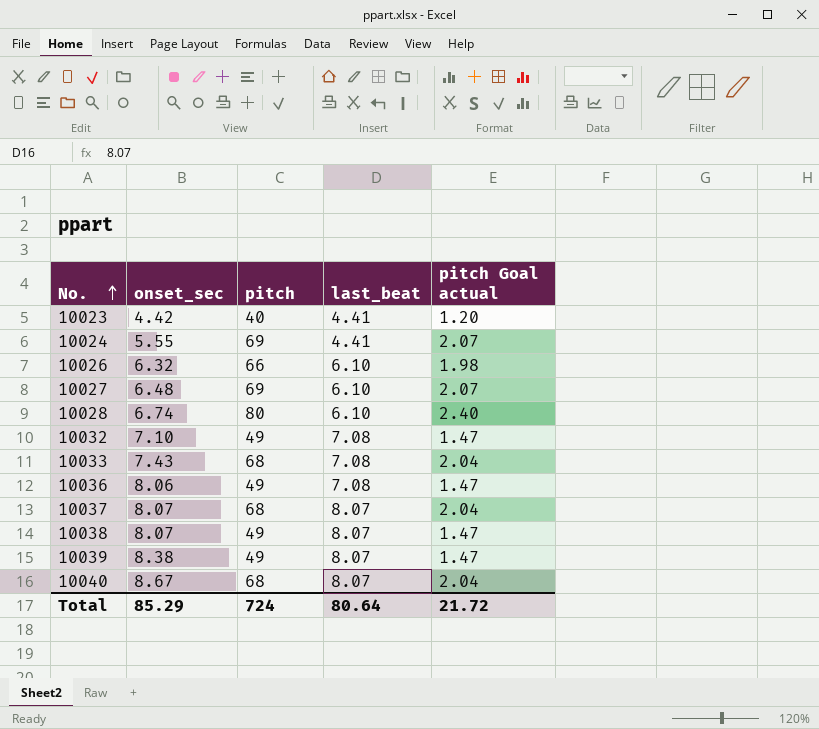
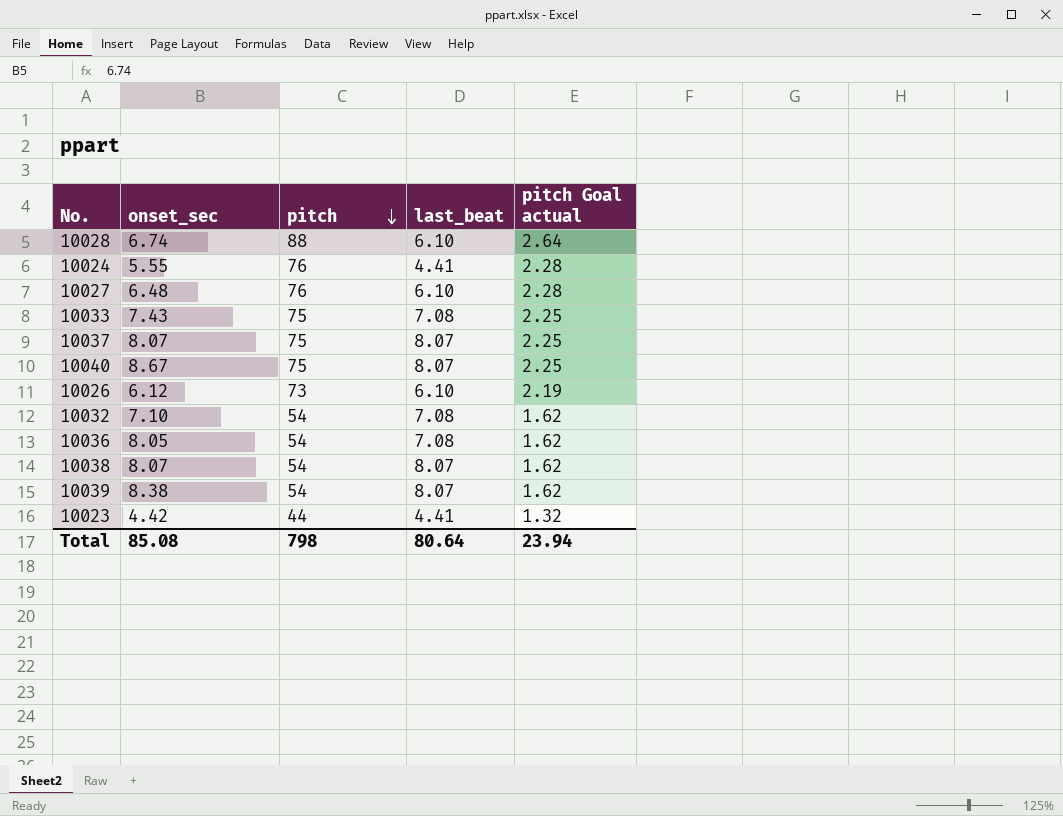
row order: No. ascending -> pitch descending
10028 | pitch: 80 -> 88
10028 | pitch Goal actual: 2.40 -> 2.64
10024 | pitch: 69 -> 76
10024 | pitch Goal actual: 2.07 -> 2.28
10027 | pitch: 69 -> 76
10027 | pitch Goal actual: 2.07 -> 2.28
10033 | pitch: 68 -> 75
10033 | pitch Goal actual: 2.04 -> 2.25
10037 | pitch: 68 -> 75
10037 | pitch Goal actual: 2.04 -> 2.25
10040 | pitch: 68 -> 75
10040 | pitch Goal actual: 2.04 -> 2.25
10026 | onset_sec: 6.32 -> 6.12
10026 | pitch: 66 -> 73
10026 | pitch Goal actual: 1.98 -> 2.19
10032 | pitch: 49 -> 54
10032 | pitch Goal actual: 1.47 -> 1.62
10036 | onset_sec: 8.06 -> 8.05
10036 | pitch: 49 -> 54
10036 | pitch Goal actual: 1.47 -> 1.62
10038 | pitch: 49 -> 54
10038 | pitch Goal actual: 1.47 -> 1.62
10039 | pitch: 49 -> 54
10039 | pitch Goal actual: 1.47 -> 1.62
10023 | pitch: 40 -> 44
10023 | pitch Goal actual: 1.20 -> 1.32
Total | onset_sec: 85.29 -> 85.08
Total | pitch: 724 -> 798
Total | pitch Goal actual: 21.72 -> 23.94

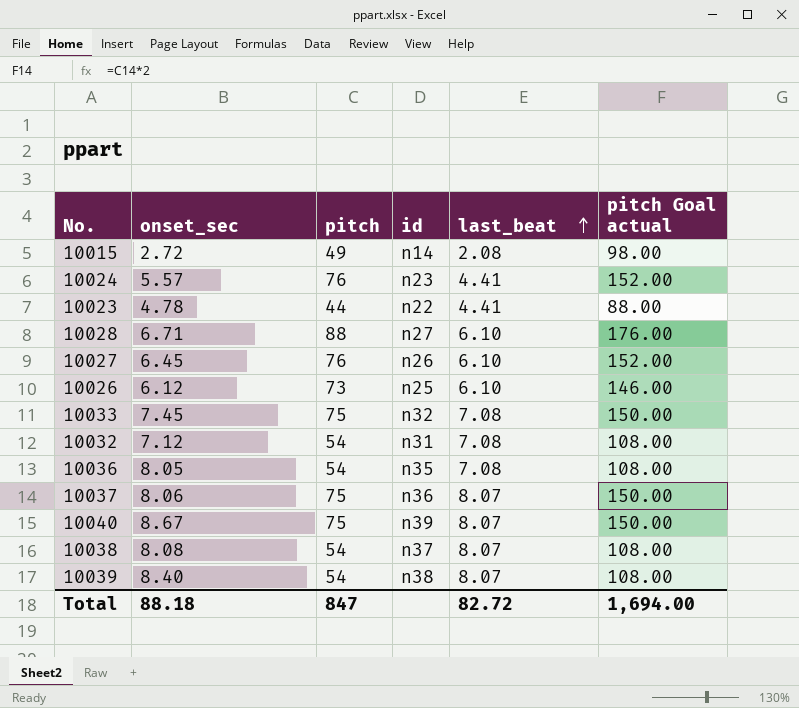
row order: pitch descending -> last_beat ascending
column id | position: none -> 4
column pitch Goal actual | formula: [pitch] * 0.03 -> [pitch] * 2
row 10015: none -> 2.72 | 49 | n14 | 2.08 | 98.00
10024 | onset_sec: 5.55 -> 5.57
10023 | onset_sec: 4.42 -> 4.78
10028 | onset_sec: 6.74 -> 6.71
10027 | onset_sec: 6.48 -> 6.45
10033 | onset_sec: 7.43 -> 7.45
10032 | onset_sec: 7.10 -> 7.12
10037 | onset_sec: 8.07 -> 8.06
10038 | onset_sec: 8.07 -> 8.08
10039 | onset_sec: 8.38 -> 8.40
Total | onset_sec: 85.08 -> 88.18
Total | pitch: 798 -> 847
Total | last_beat: 80.64 -> 82.72
Total | pitch Goal actual: 23.94 -> 1,694.00

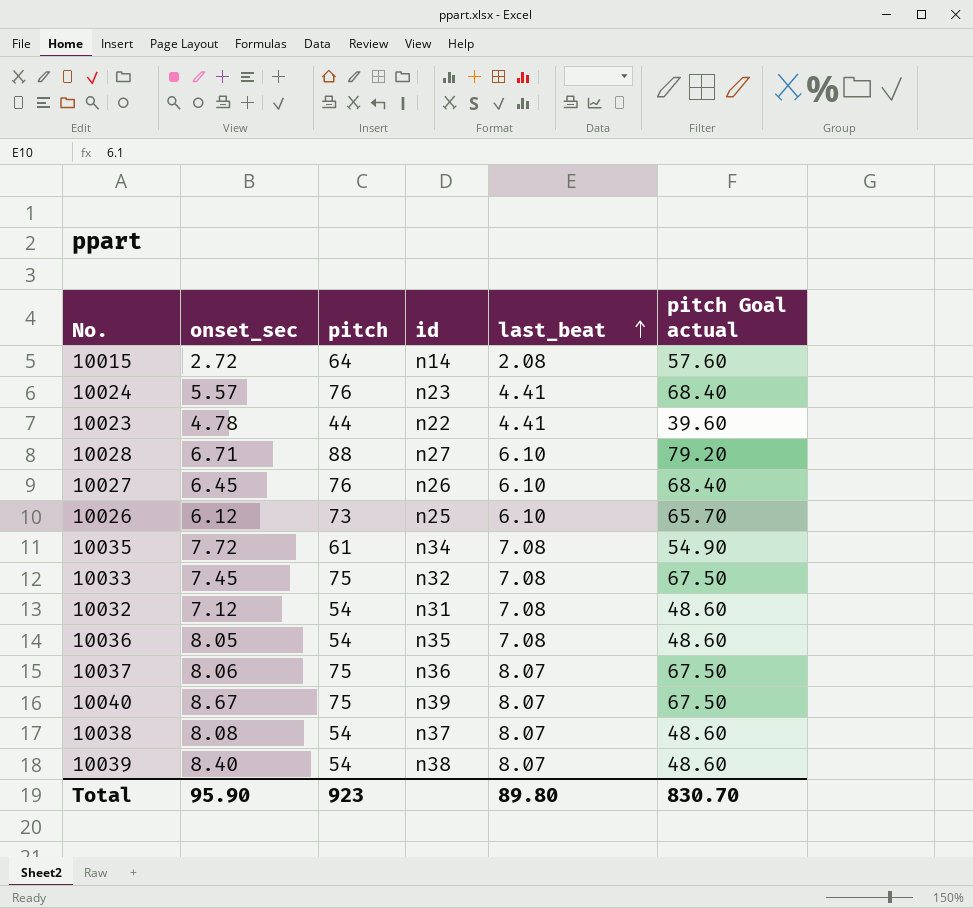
column pitch Goal actual | formula: [pitch] * 2 -> [pitch] * 0.9
10015 | pitch: 49 -> 64
row 10035: none -> 7.72 | 61 | n34 | 7.08 | 54.90
Total | onset_sec: 88.18 -> 95.90
Total | pitch: 847 -> 923
Total | last_beat: 82.72 -> 89.80
Total | pitch Goal actual: 1,694.00 -> 830.70

